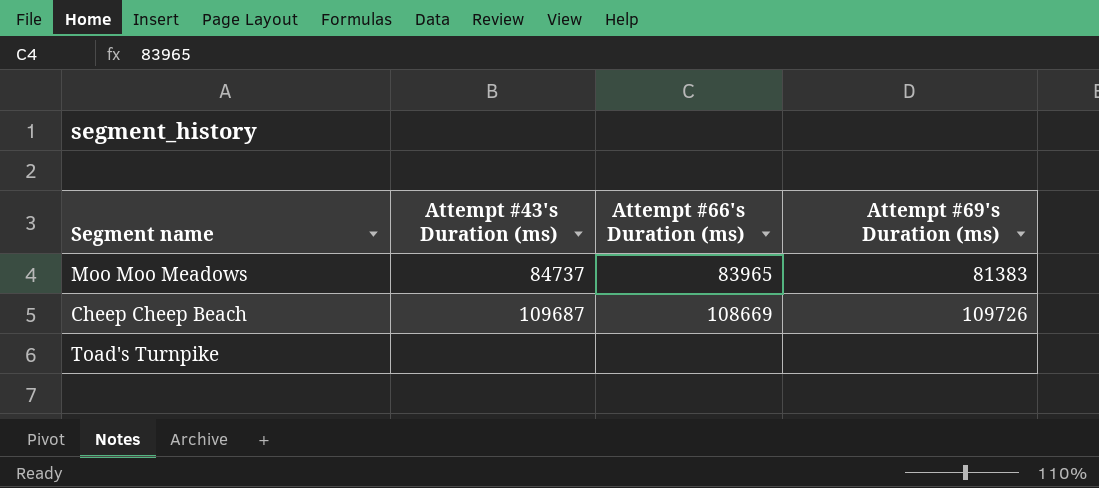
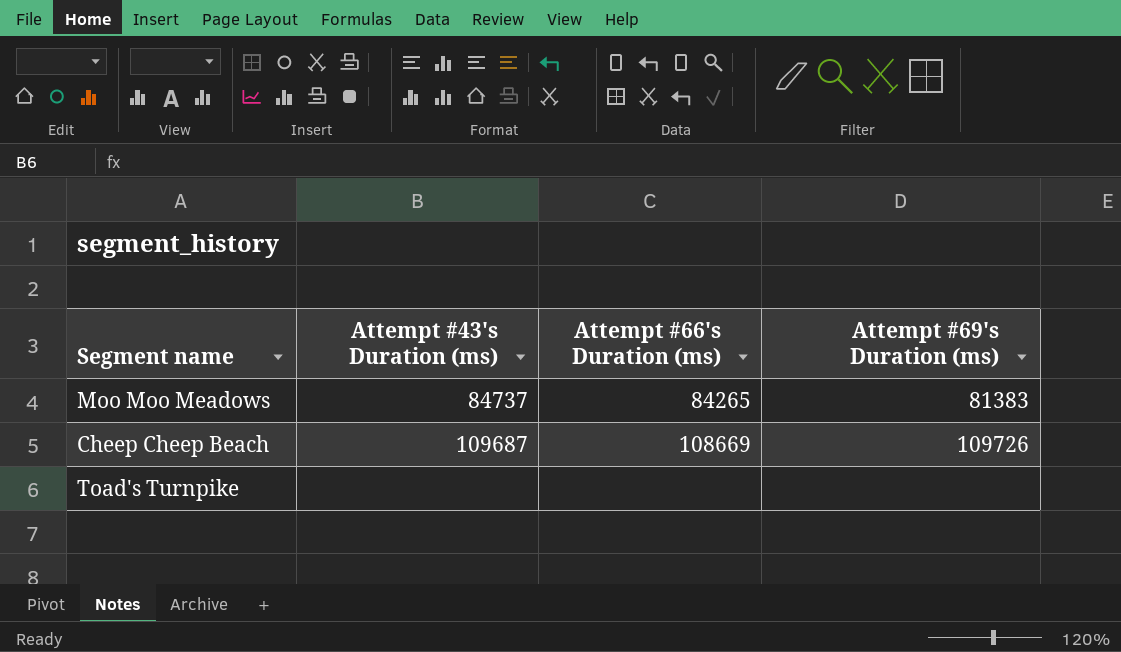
Moo Moo Meadows | Attempt #66's Duration (ms): 83965 -> 84265

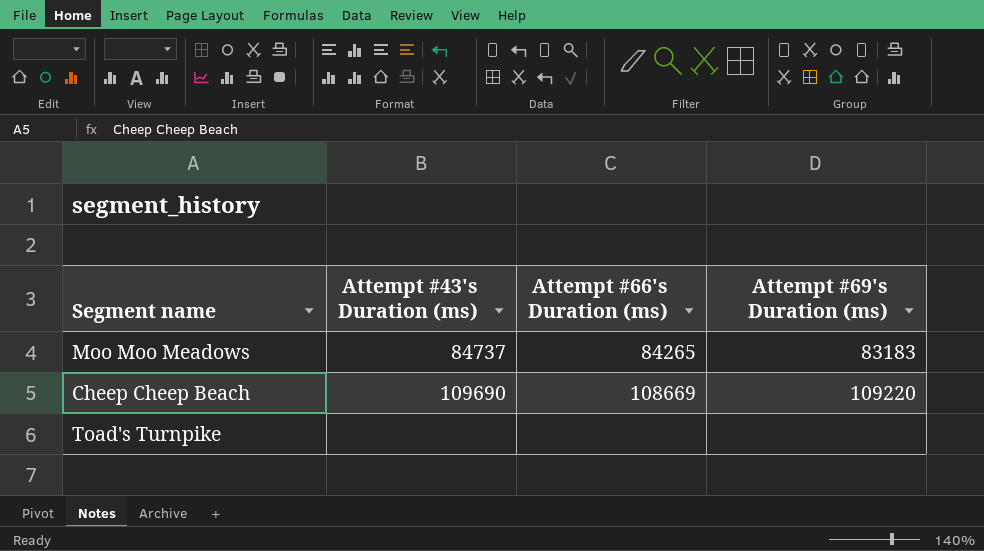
Moo Moo Meadows | Attempt #69's Duration (ms): 81383 -> 83183
Cheep Cheep Beach | Attempt #43's Duration (ms): 109687 -> 109690
Cheep Cheep Beach | Attempt #69's Duration (ms): 109726 -> 109220

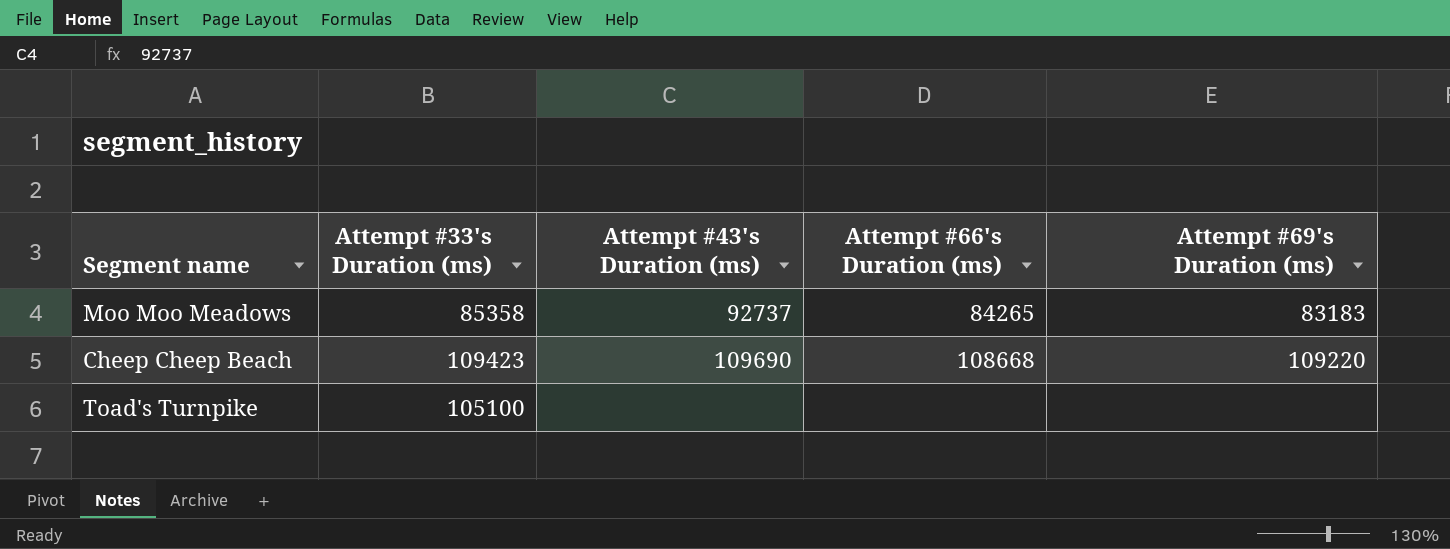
column Attempt #33's Duration (ms) | position: none -> 2
Moo Moo Meadows | Attempt #43's Duration (ms): 84737 -> 92737
Cheep Cheep Beach | Attempt #66's Duration (ms): 108669 -> 108668

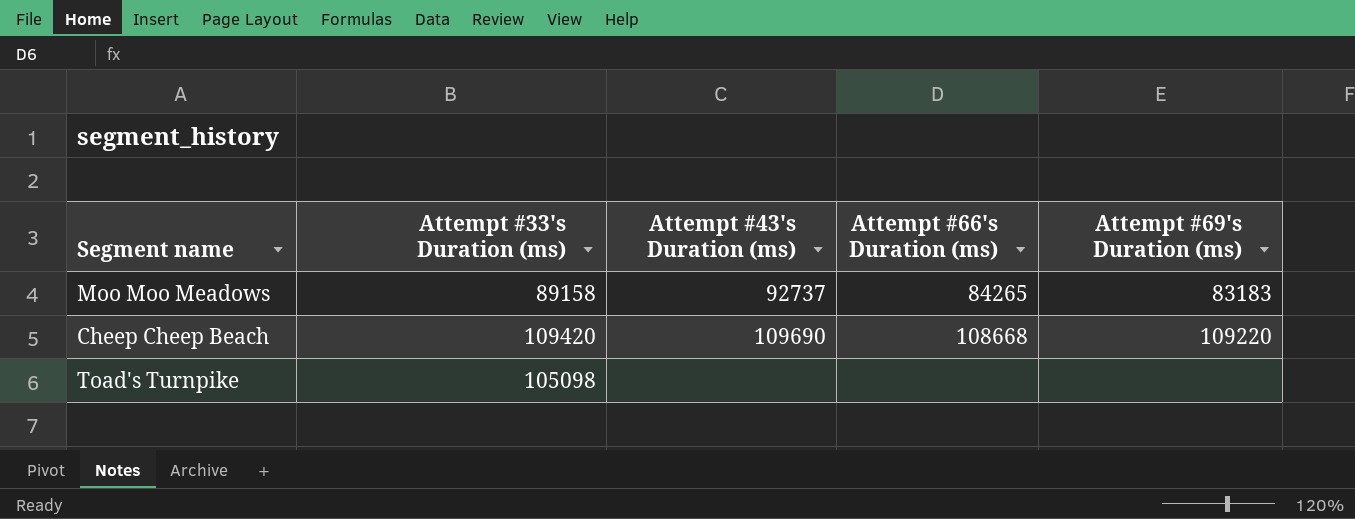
Moo Moo Meadows | Attempt #33's Duration (ms): 85358 -> 89158
Cheep Cheep Beach | Attempt #33's Duration (ms): 109423 -> 109420
Toad's Turnpike | Attempt #33's Duration (ms): 105100 -> 105098

